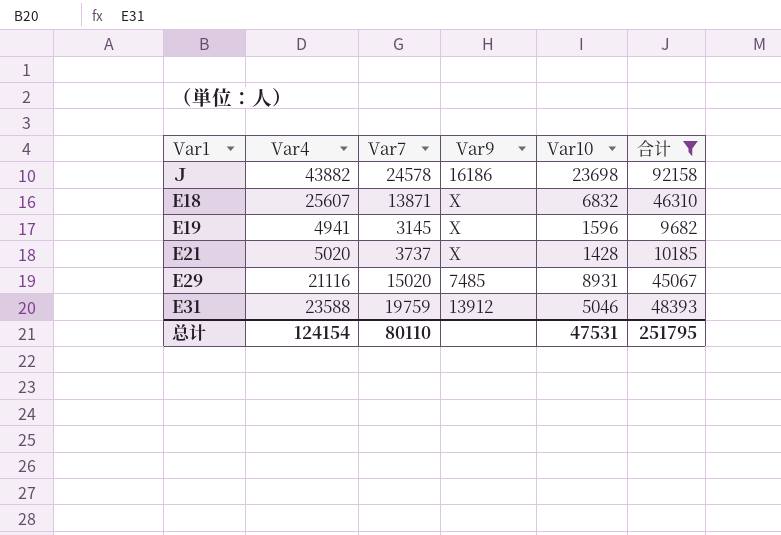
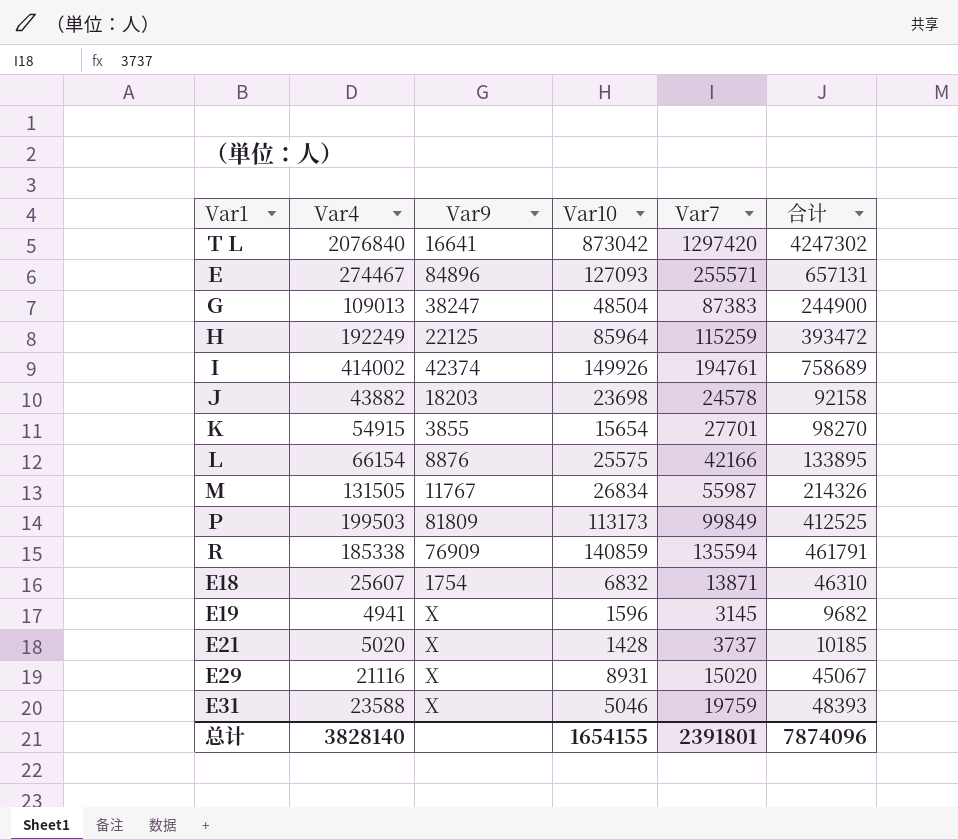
filter: 合计 <= 92158 -> none
column Var7 | position: 3 -> 5
Ｊ | Var9: 16186 -> 18203
E18 | Var9: X -> 1754
E29 | Var9: 7485 -> X
E31 | Var9: 13912 -> X
总计 | Var4: 124154 -> 3828140
总计 | Var10: 47531 -> 1654155
总计 | Var7: 80110 -> 2391801
总计 | 合计: 251795 -> 7874096

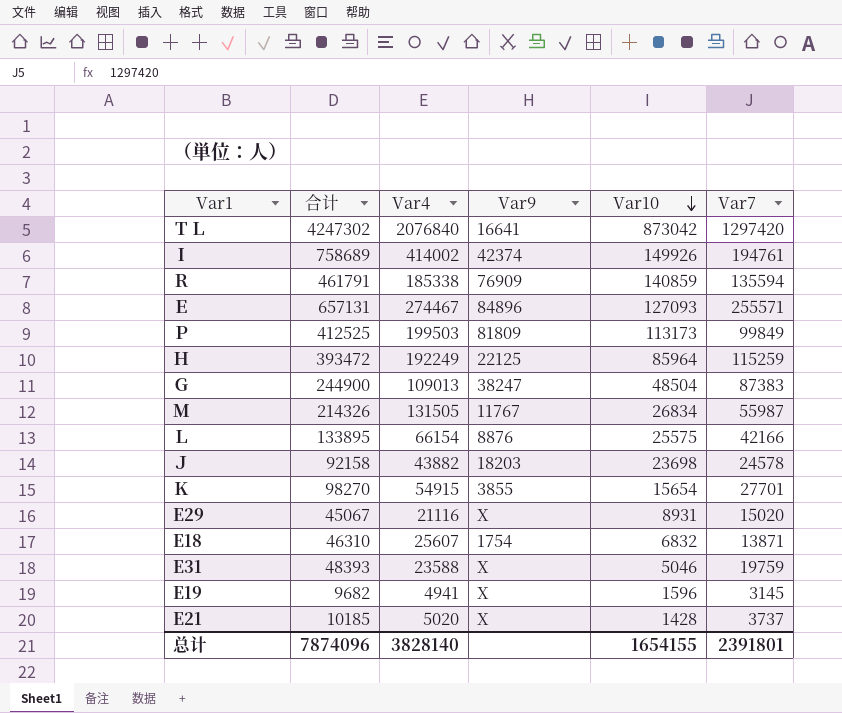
row order: none -> Var10 descending
column 合计 | position: 6 -> 2

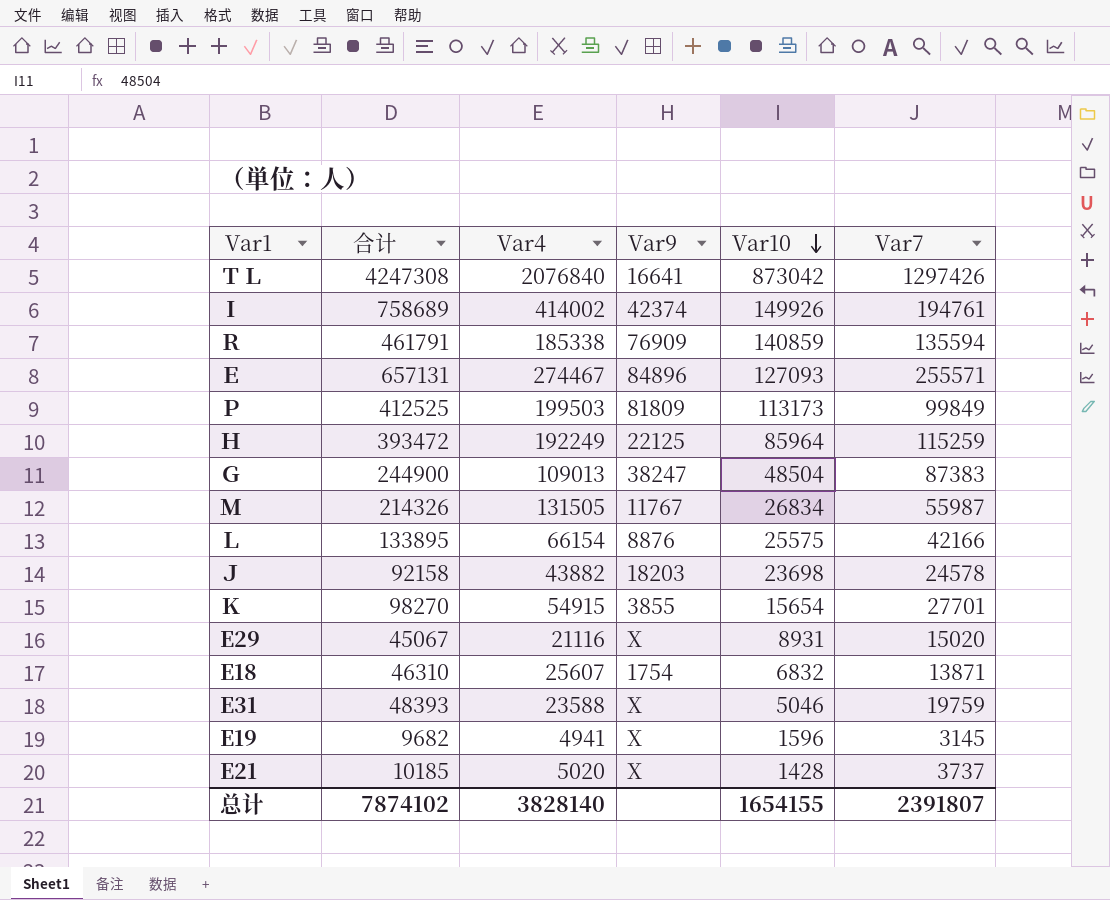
ＴＬ | 合计: 4247302 -> 4247308
ＴＬ | Var7: 1297420 -> 1297426
总计 | 合计: 7874096 -> 7874102
总计 | Var7: 2391801 -> 2391807

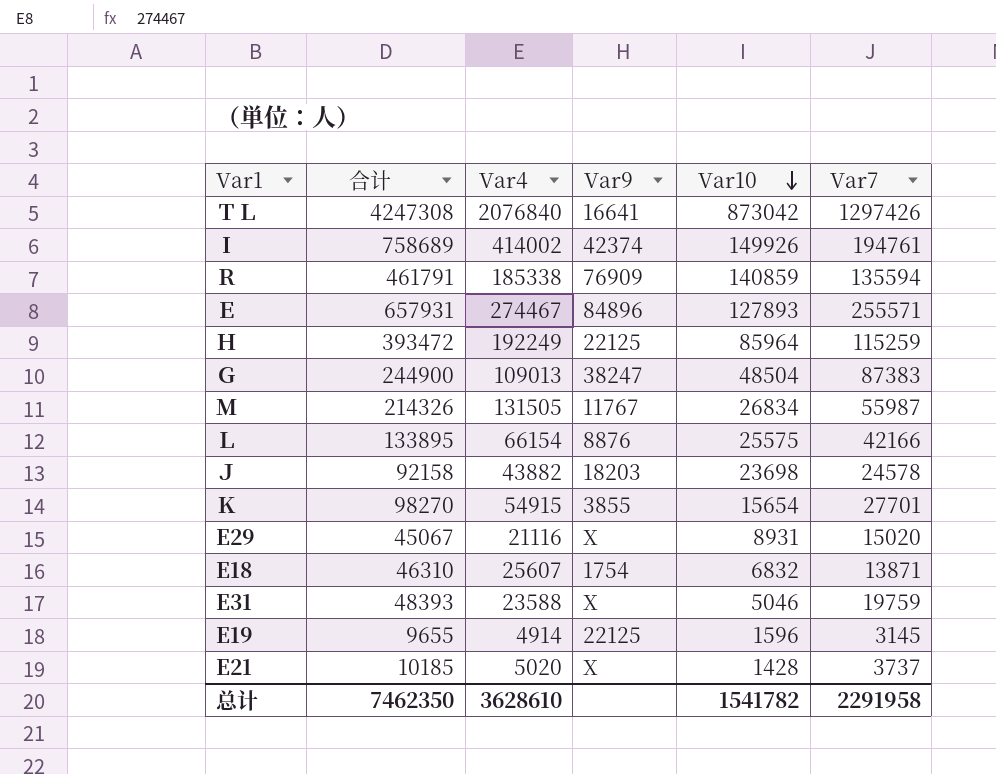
row Ｐ: 412525 | 199503 | 81809 | 113173 | 99849 -> none
Ｅ | 合计: 657131 -> 657931
Ｅ | Var10: 127093 -> 127893
E19 | 合计: 9682 -> 9655
E19 | Var4: 4941 -> 4914
E19 | Var9: X -> 22125
总计 | 合计: 7874102 -> 7462350
总计 | Var4: 3828140 -> 3628610
总计 | Var10: 1654155 -> 1541782
总计 | Var7: 2391807 -> 2291958

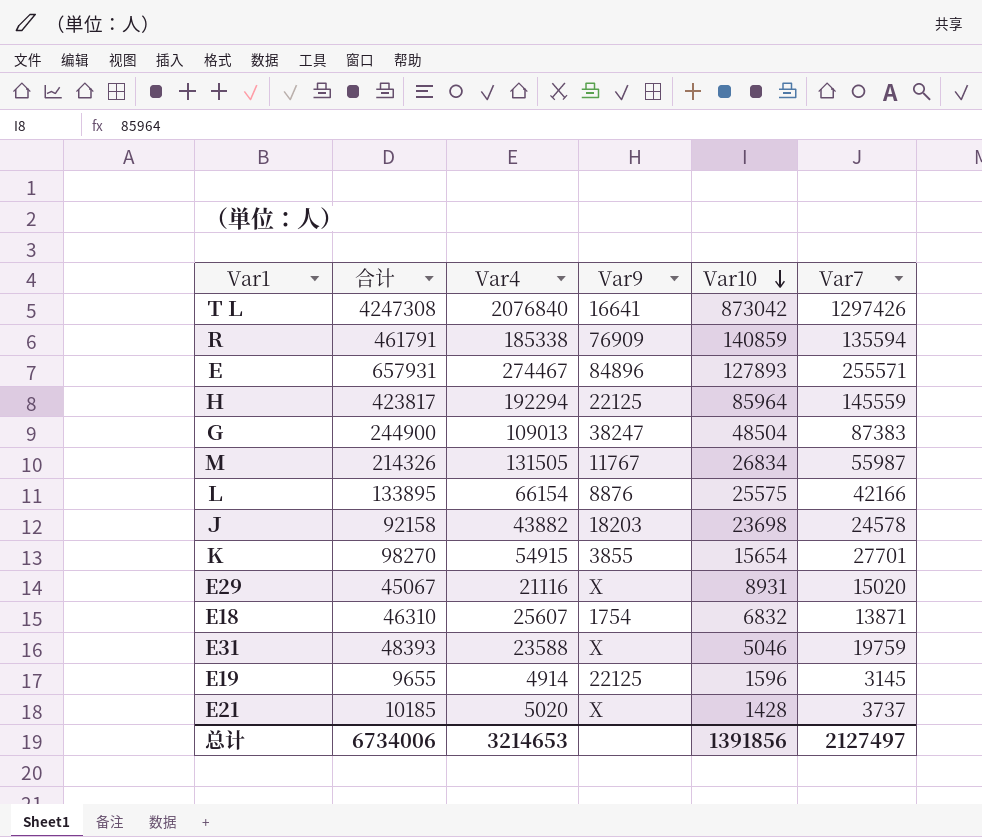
row Ｉ: 758689 | 414002 | 42374 | 149926 | 194761 -> none
Ｈ | 合计: 393472 -> 423817
Ｈ | Var4: 192249 -> 192294
Ｈ | Var7: 115259 -> 145559
总计 | 合计: 7462350 -> 6734006
总计 | Var4: 3628610 -> 3214653
总计 | Var10: 1541782 -> 1391856
总计 | Var7: 2291958 -> 2127497

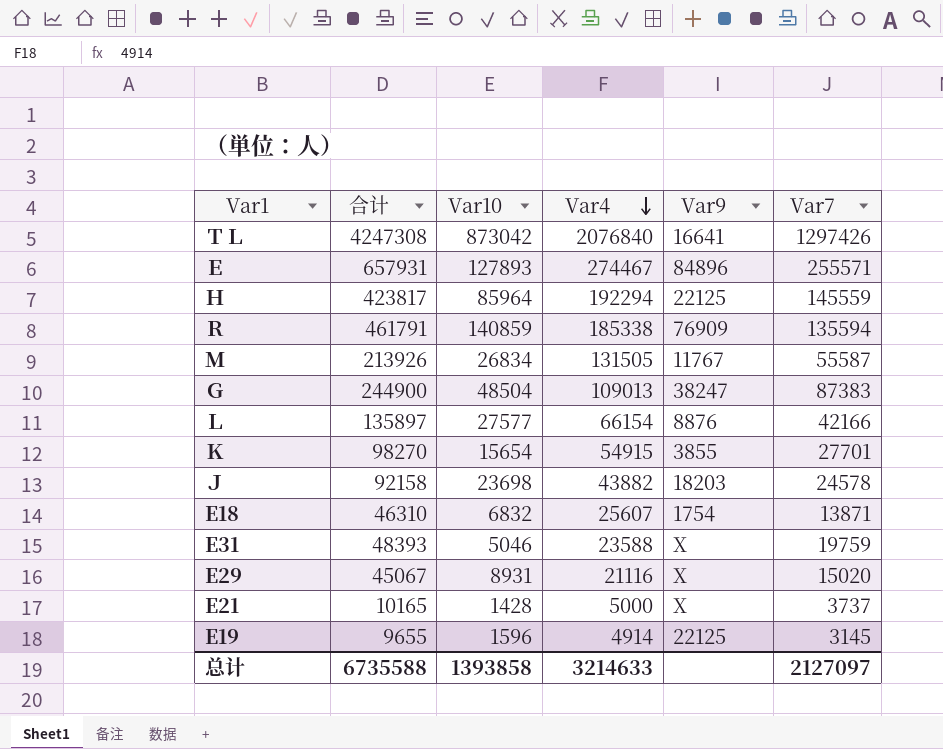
row order: Var10 descending -> Var4 descending
column Var10 | position: 5 -> 3
Ｍ | 合计: 214326 -> 213926
Ｍ | Var7: 55987 -> 55587
Ｌ | 合计: 133895 -> 135897
Ｌ | Var10: 25575 -> 27577
E21 | 合计: 10185 -> 10165
E21 | Var4: 5020 -> 5000
总计 | 合计: 6734006 -> 6735588
总计 | Var10: 1391856 -> 1393858
总计 | Var4: 3214653 -> 3214633
总计 | Var7: 2127497 -> 2127097

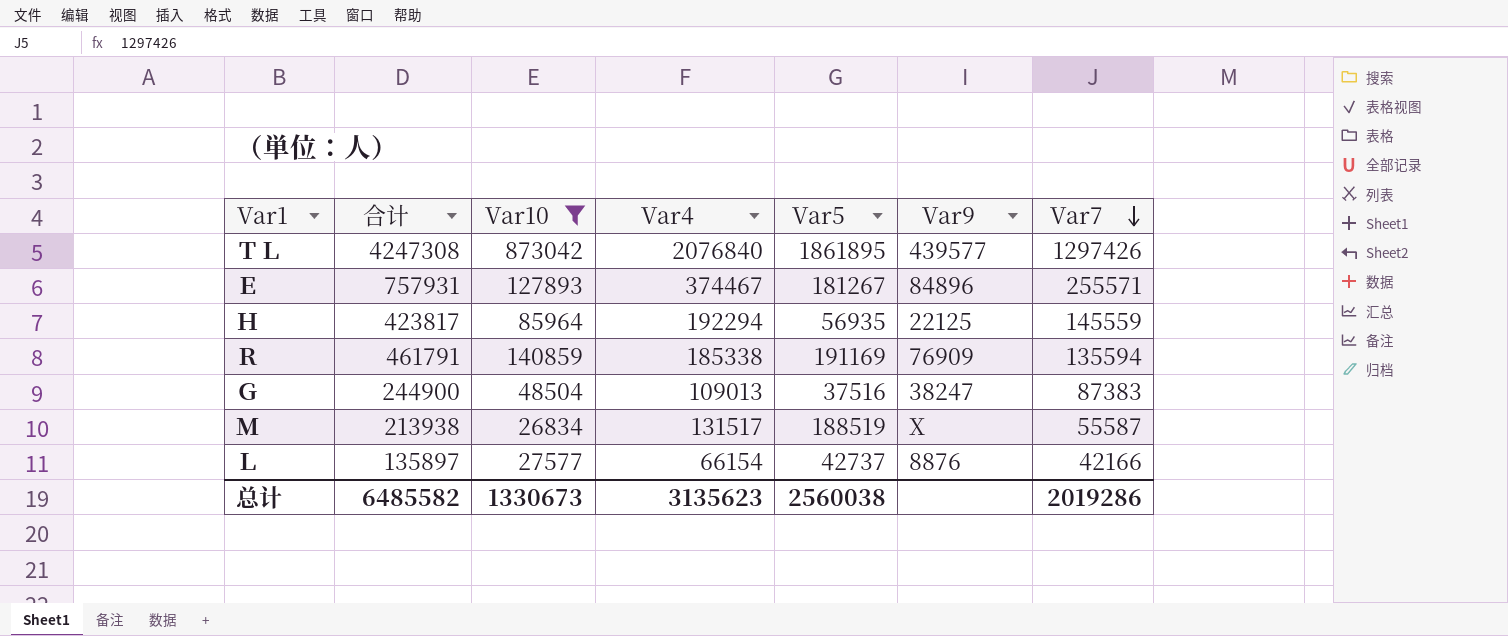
filter: none -> Var10 >= 26834
row order: Var4 descending -> Var7 descending
column Var5 | position: none -> 5
ＴＬ | Var9: 16641 -> 439577
Ｅ | 合计: 657931 -> 757931
Ｅ | Var4: 274467 -> 374467
Ｍ | 合计: 213926 -> 213938
Ｍ | Var4: 131505 -> 131517
Ｍ | Var9: 11767 -> X
总计 | 合计: 6735588 -> 6485582
总计 | Var10: 1393858 -> 1330673
总计 | Var4: 3214633 -> 3135623
总计 | Var7: 2127097 -> 2019286

